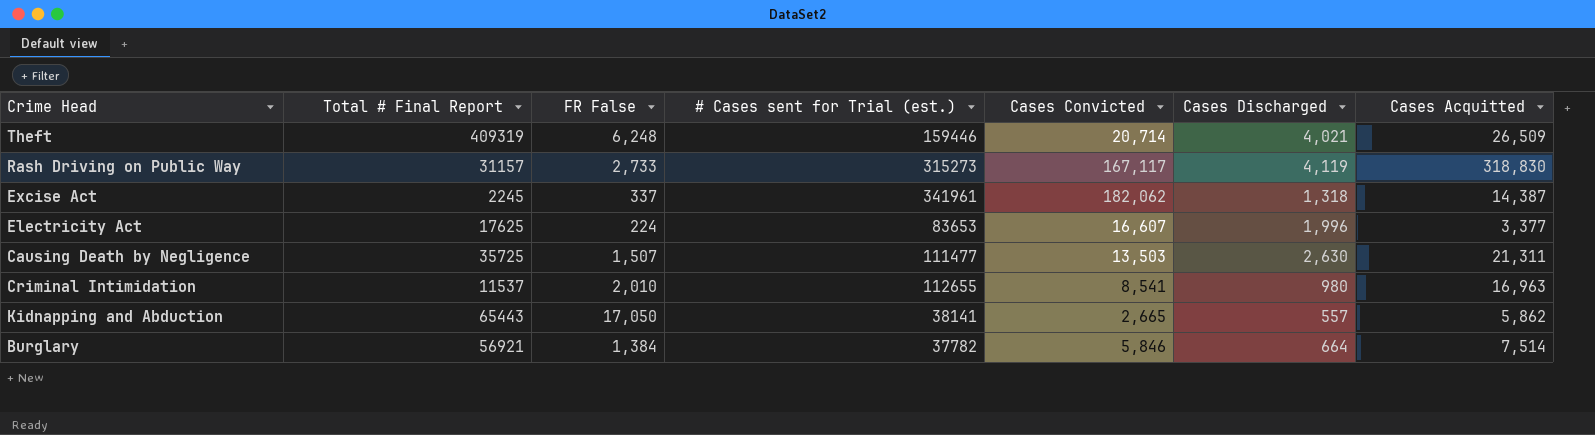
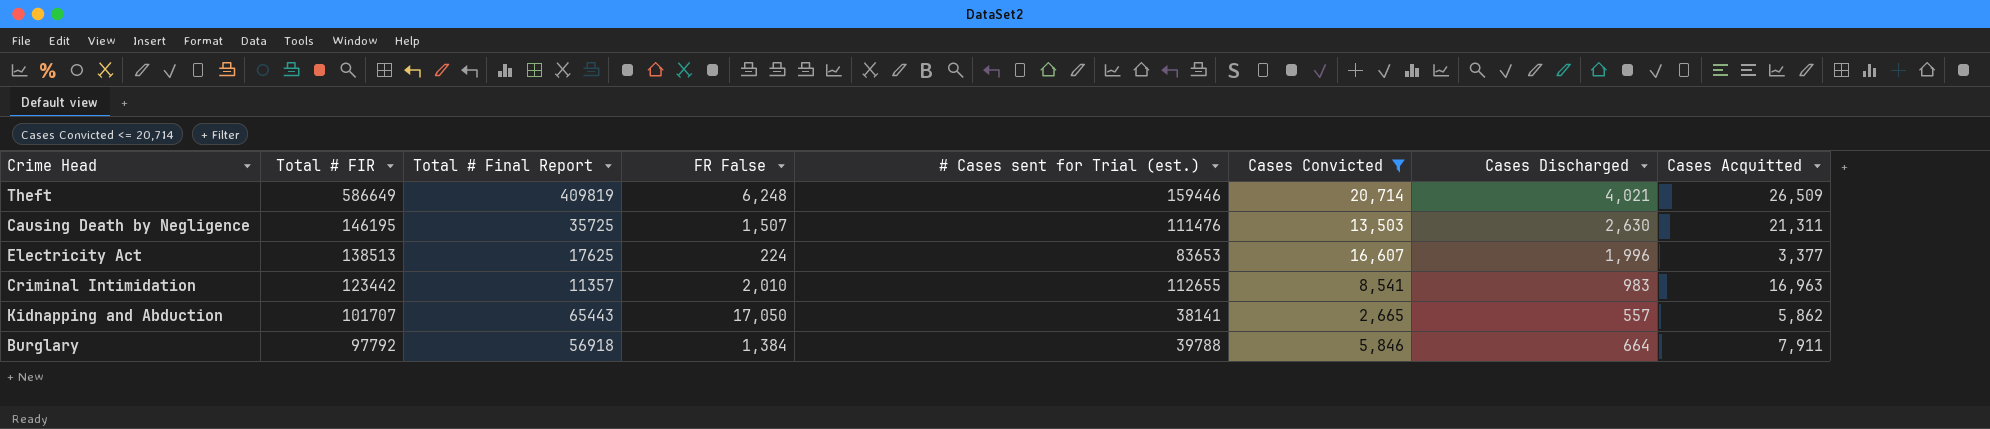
filter: none -> Cases Convicted <= 20,714
row order: none -> Total # FIR descending
column Total # FIR | position: none -> 2
Theft | Total # Final Report: 409319 -> 409819
Causing Death by Negligence | # Cases sent for Trial (est.): 111477 -> 111476
Criminal Intimidation | Total # Final Report: 11537 -> 11357
Criminal Intimidation | Cases Discharged: 980 -> 983
Burglary | Total # Final Report: 56921 -> 56918
Burglary | # Cases sent for Trial (est.): 37782 -> 39788
Burglary | Cases Acquitted: 7,514 -> 7,911

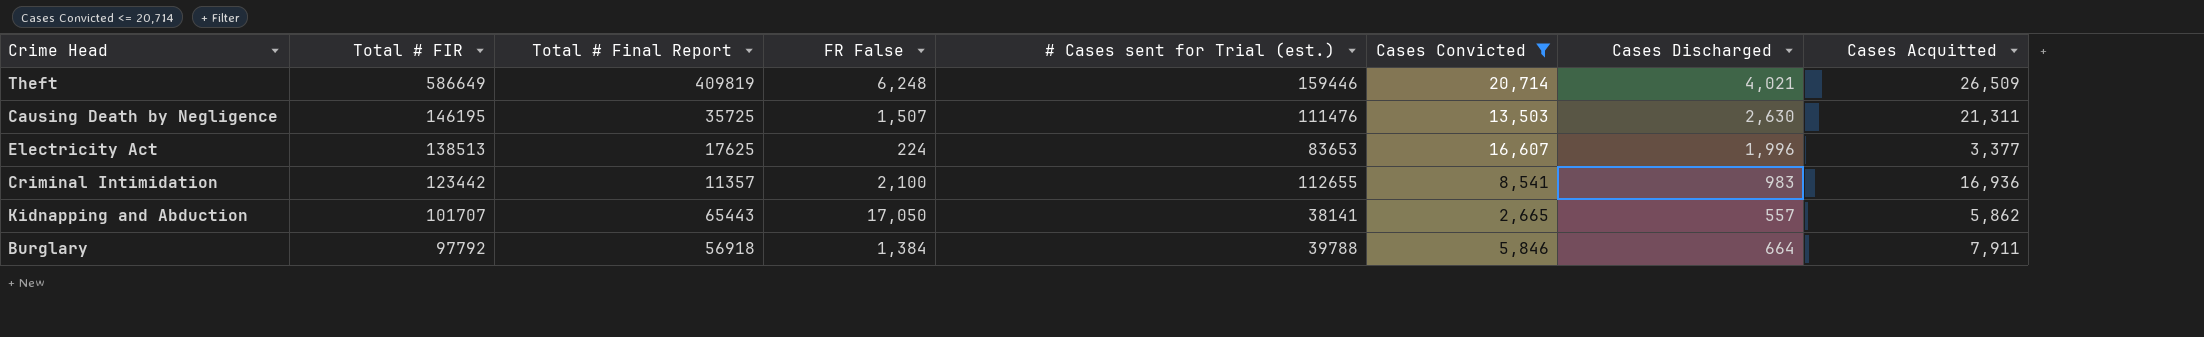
Criminal Intimidation | FR False: 2,010 -> 2,100
Criminal Intimidation | Cases Acquitted: 16,963 -> 16,936

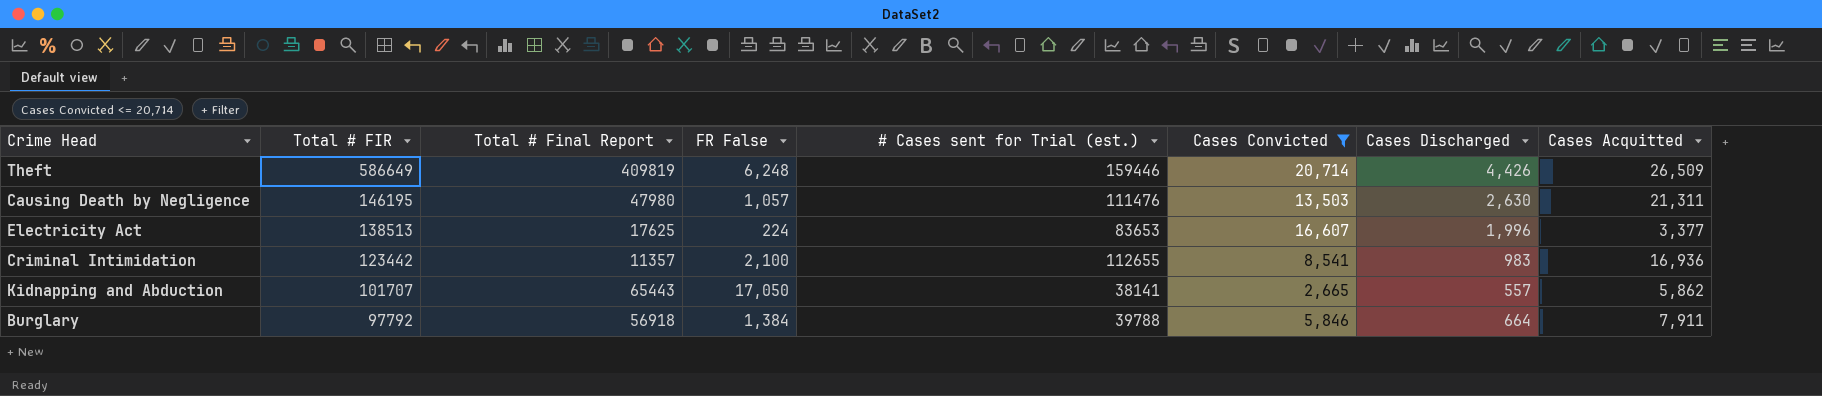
Theft | Cases Discharged: 4,021 -> 4,426
Causing Death by Negligence | Total # Final Report: 35725 -> 47980
Causing Death by Negligence | FR False: 1,507 -> 1,057

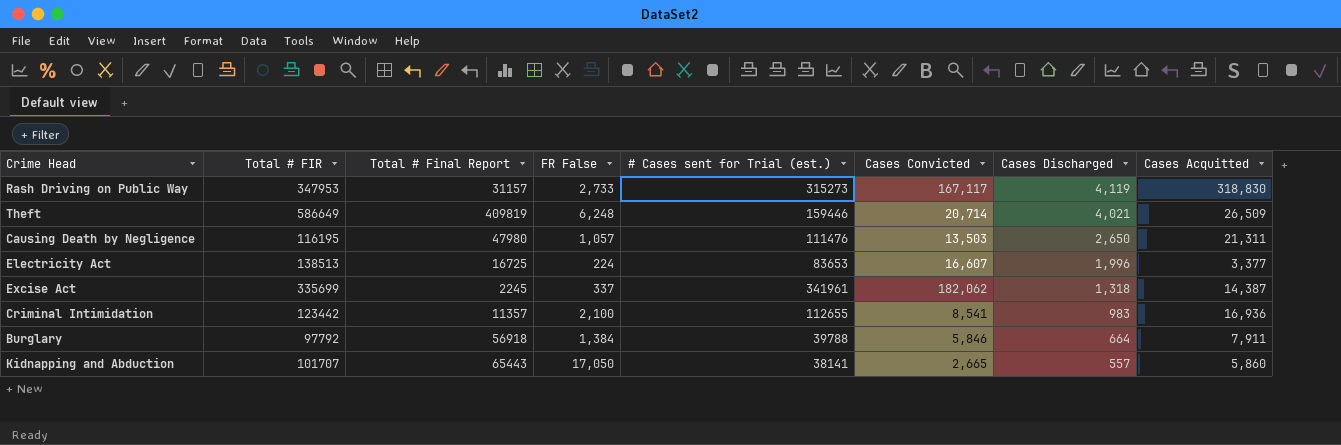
filter: Cases Convicted <= 20,714 -> none
row order: Total # FIR descending -> Cases Discharged descending
Theft | Cases Discharged: 4,426 -> 4,021
Causing Death by Negligence | Total # FIR: 146195 -> 116195
Causing Death by Negligence | Cases Discharged: 2,630 -> 2,650
Electricity Act | Total # Final Report: 17625 -> 16725
Kidnapping and Abduction | Cases Acquitted: 5,862 -> 5,860

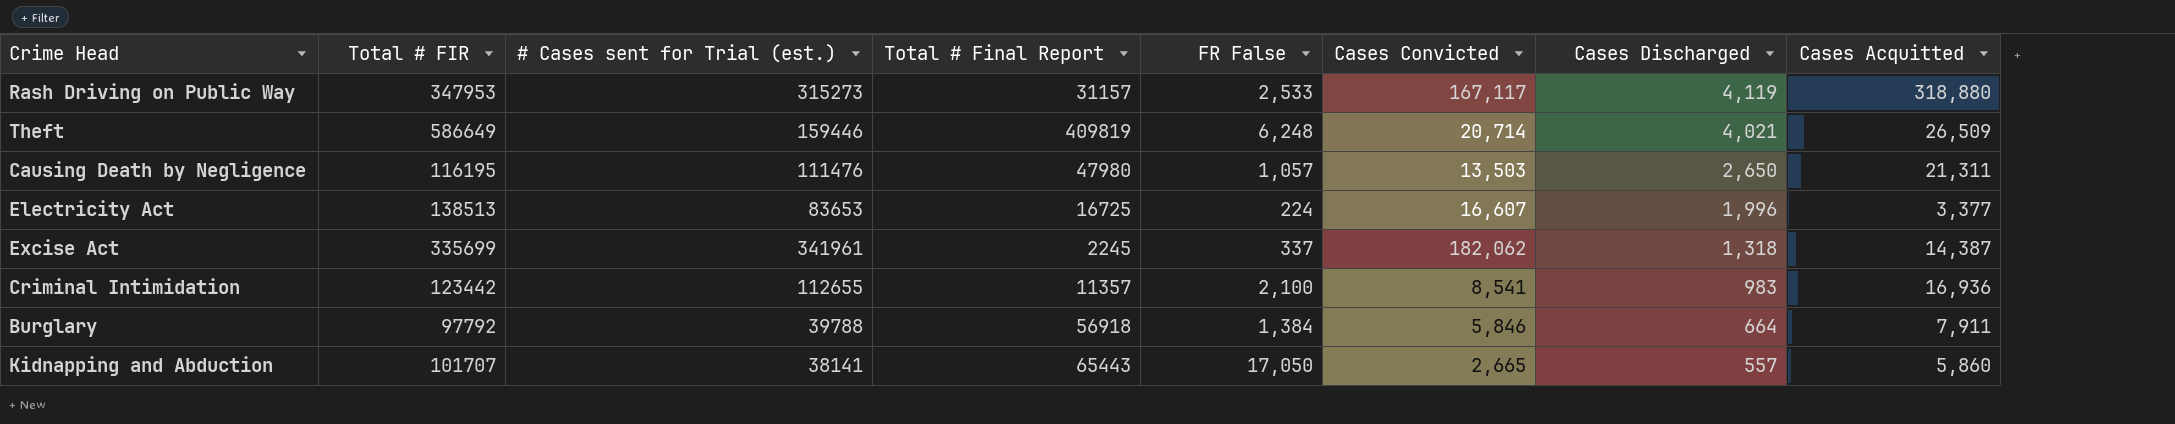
column # Cases sent for Trial (est.) | position: 5 -> 3
Rash Driving on Public Way | FR False: 2,733 -> 2,533
Rash Driving on Public Way | Cases Acquitted: 318,830 -> 318,880

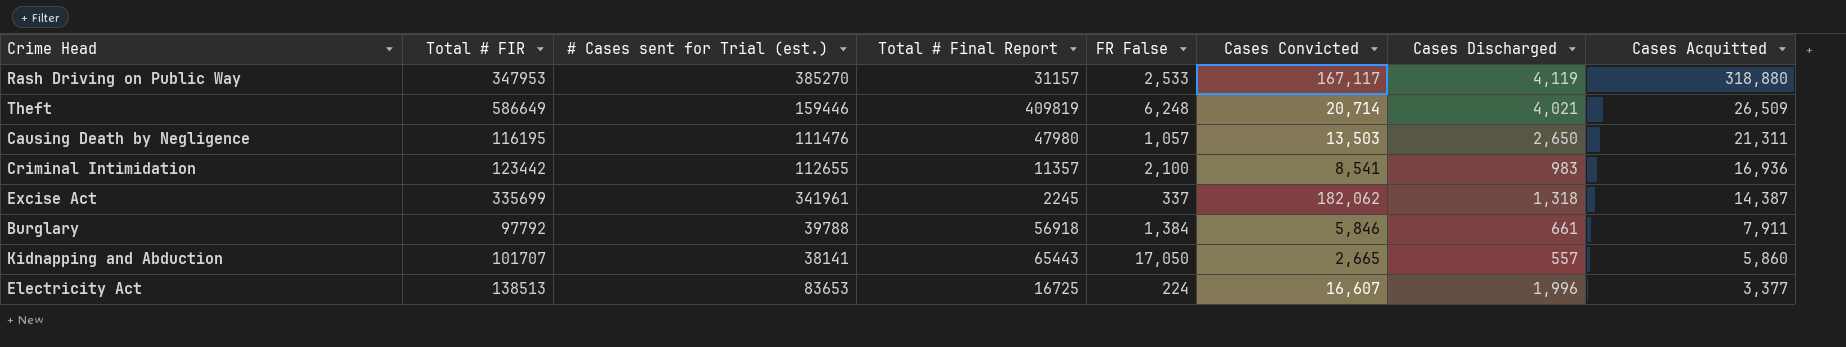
row order: Cases Discharged descending -> Cases Acquitted descending
Rash Driving on Public Way | # Cases sent for Trial (est.): 315273 -> 385270
Burglary | Cases Discharged: 664 -> 661

